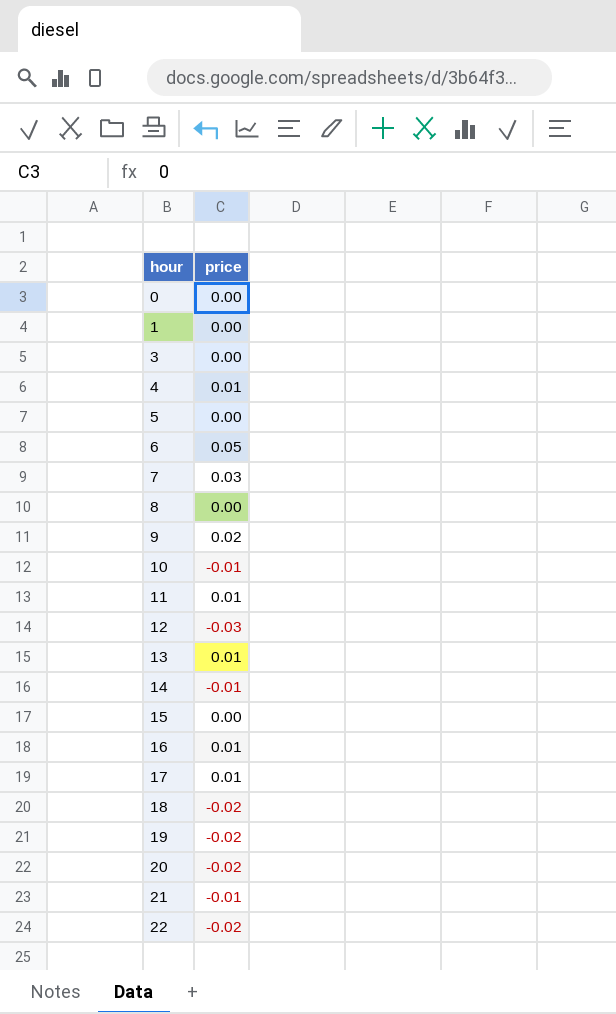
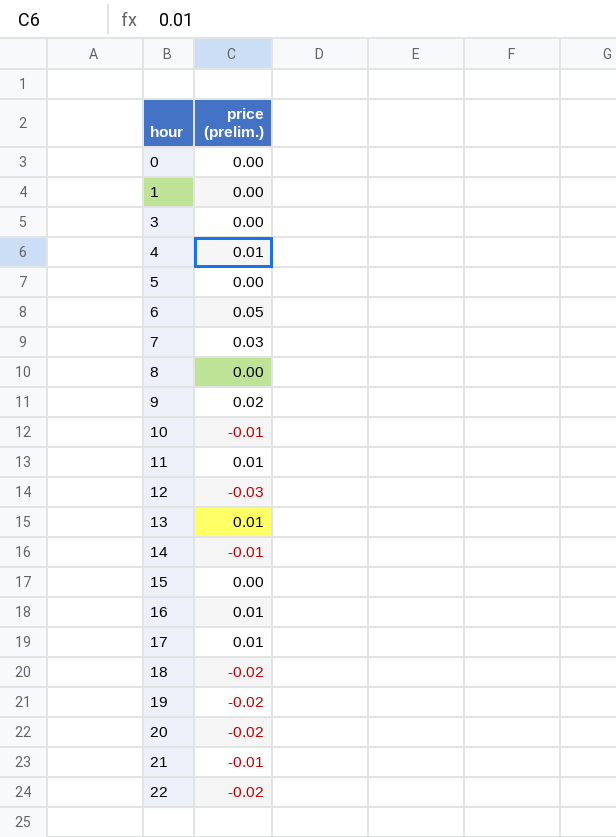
column name: price -> price (prelim.)

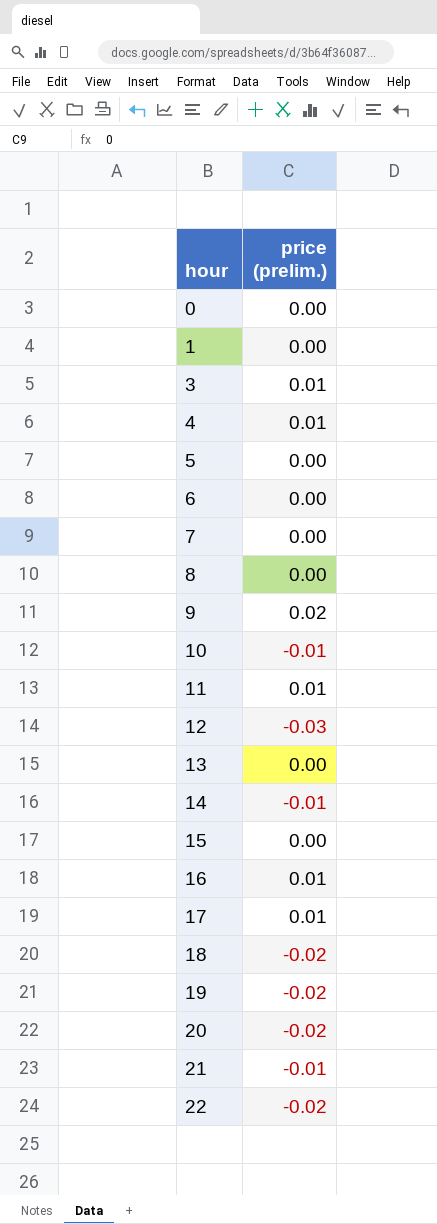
3 | price (prelim.): 0.00 -> 0.01
6 | price (prelim.): 0.05 -> 0.00
7 | price (prelim.): 0.03 -> 0.00
13 | price (prelim.): 0.01 -> 0.00

